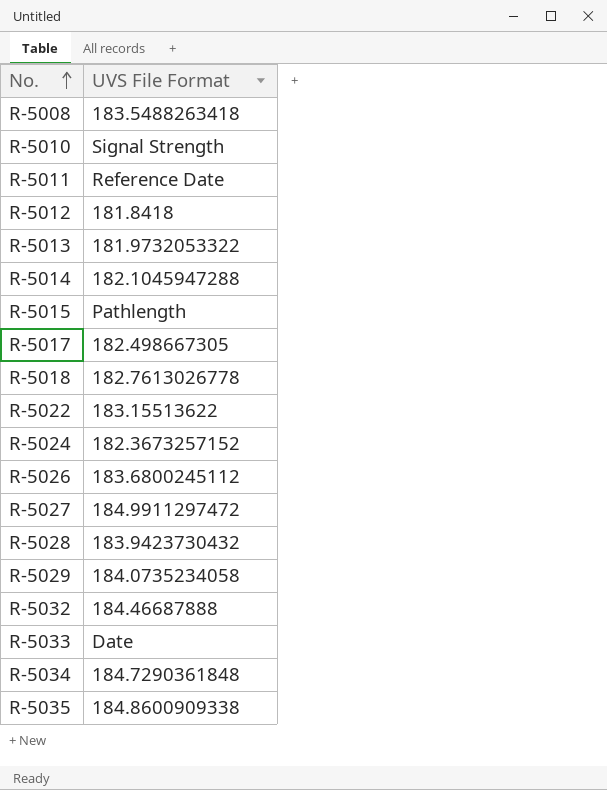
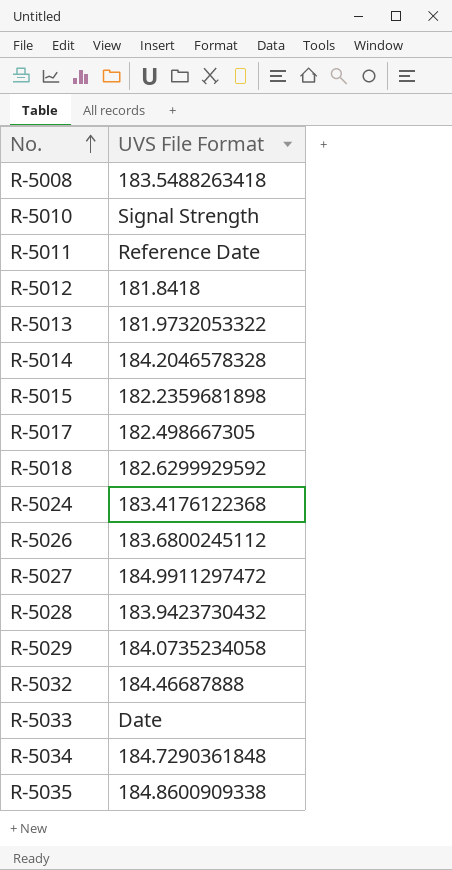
row R-5022: 183.15513622 -> none
R-5014 | UVS File Format: 182.1045947288 -> 184.2046578328
R-5015 | UVS File Format: Pathlength -> 182.2359681898
R-5018 | UVS File Format: 182.7613026778 -> 182.6299929592
R-5024 | UVS File Format: 182.3673257152 -> 183.4176122368

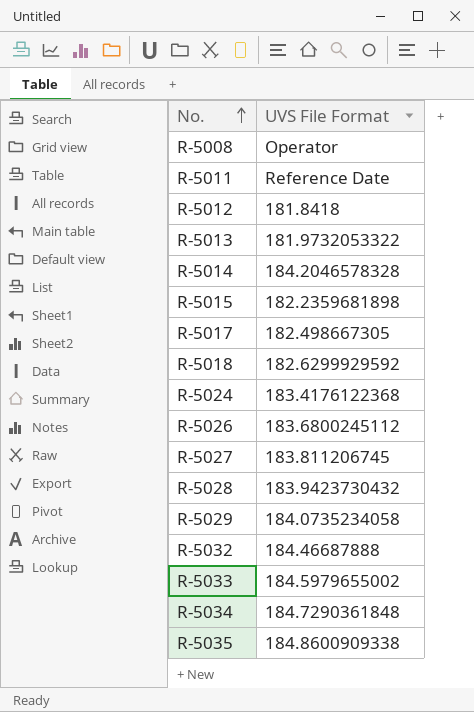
row R-5010: Signal Strength -> none
R-5008 | UVS File Format: 183.5488263418 -> Operator
R-5027 | UVS File Format: 184.9911297472 -> 183.811206745
R-5033 | UVS File Format: Date -> 184.5979655002

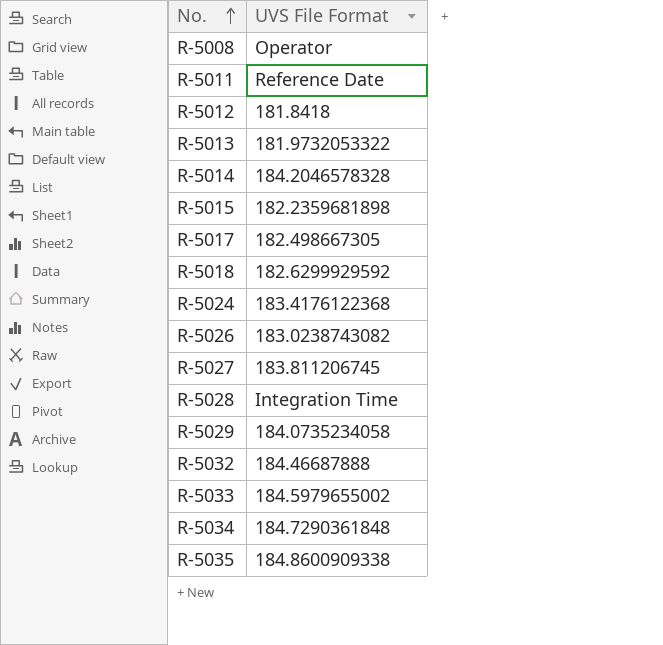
R-5026 | UVS File Format: 183.6800245112 -> 183.0238743082
R-5028 | UVS File Format: 183.9423730432 -> Integration Time

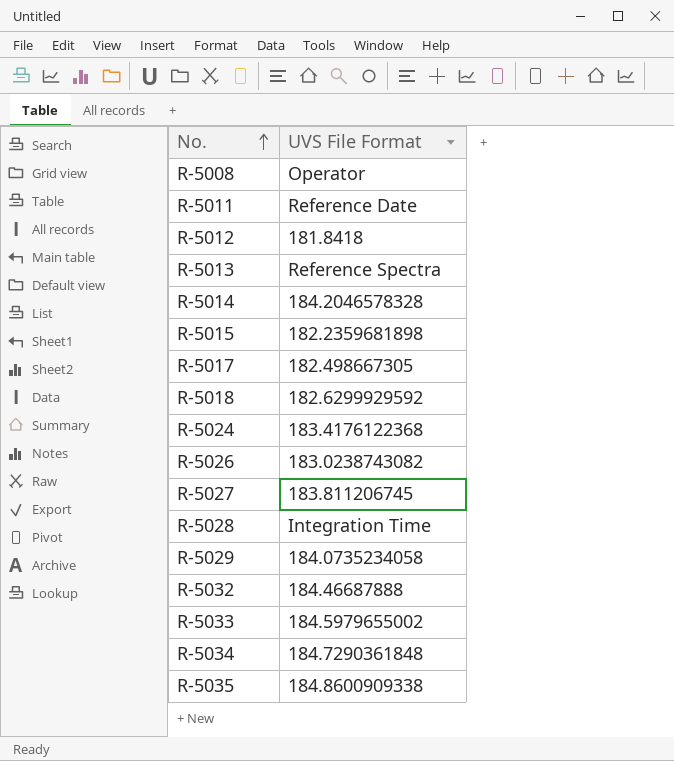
R-5013 | UVS File Format: 181.9732053322 -> Reference Spectra

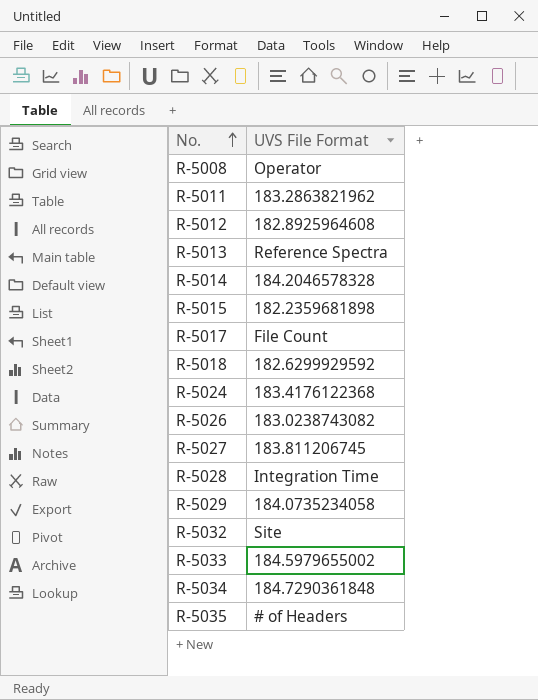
R-5011 | UVS File Format: Reference Date -> 183.2863821962
R-5012 | UVS File Format: 181.8418 -> 182.8925964608
R-5017 | UVS File Format: 182.498667305 -> File Count
R-5032 | UVS File Format: 184.46687888 -> Site
R-5035 | UVS File Format: 184.8600909338 -> # of Headers

